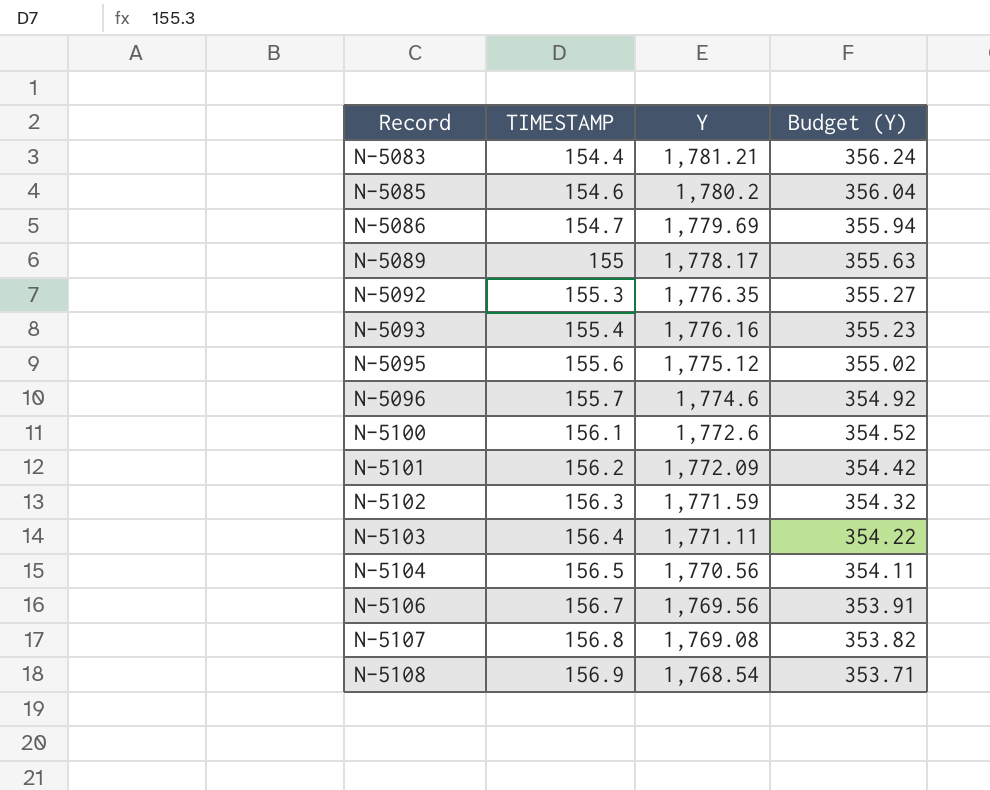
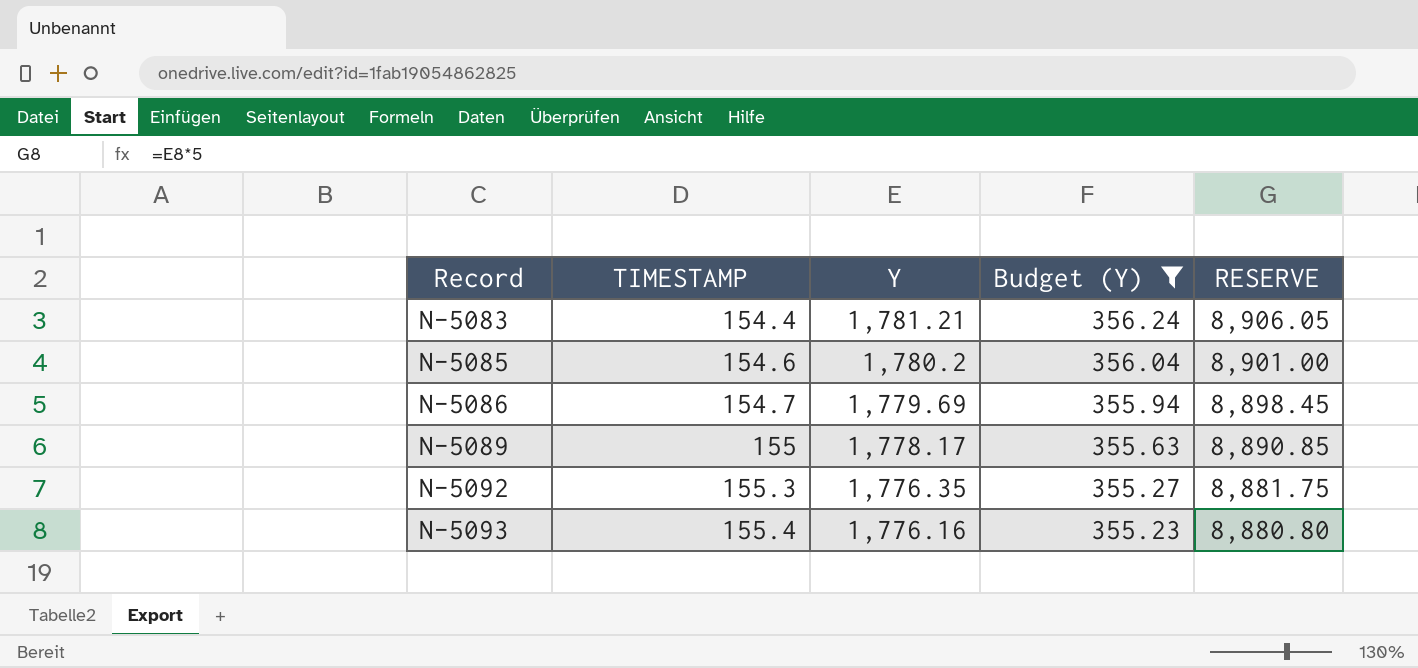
filter: none -> Budget (Y) >= 355.23
column RESERVE | formula: none -> [Y] * 5

